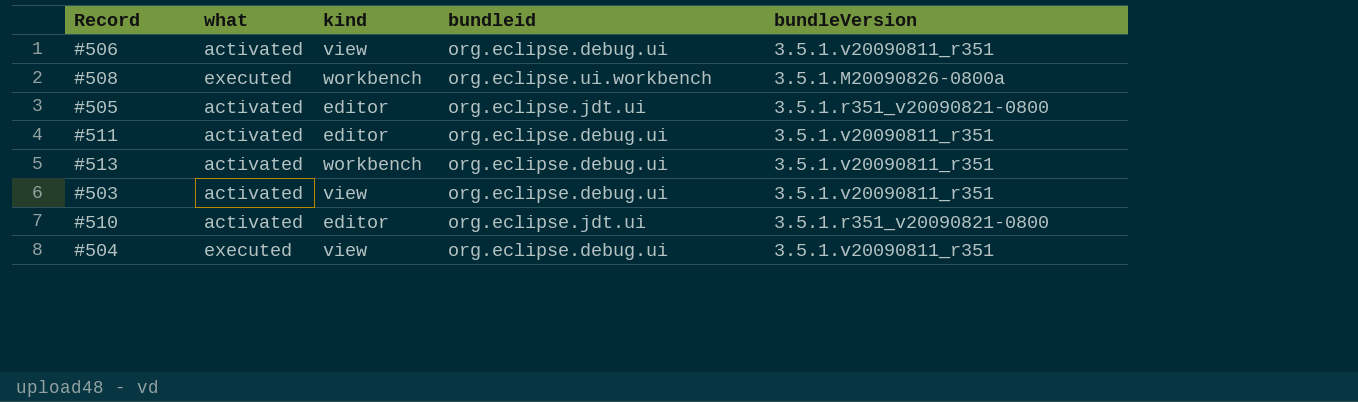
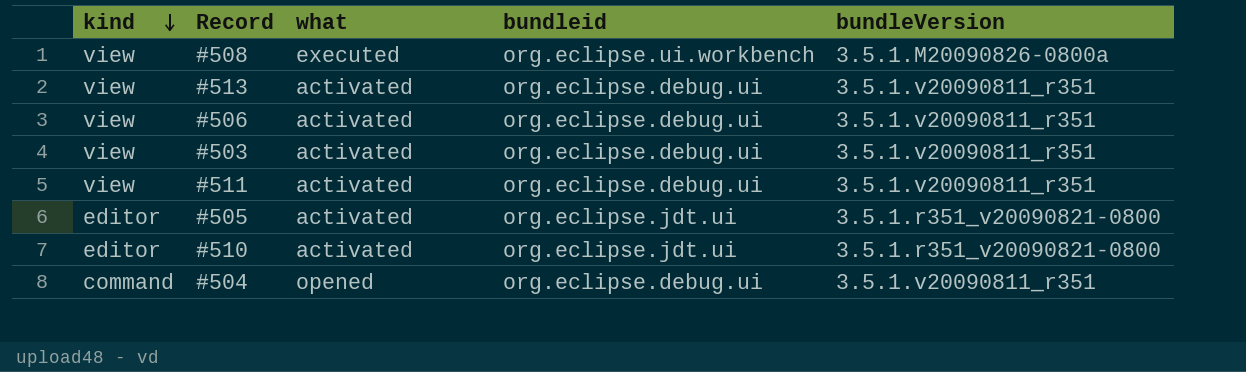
row order: none -> kind descending
column kind | position: 3 -> 1
#508 | kind: workbench -> view
#513 | kind: workbench -> view
#511 | kind: editor -> view
#504 | kind: view -> command
#504 | what: executed -> opened

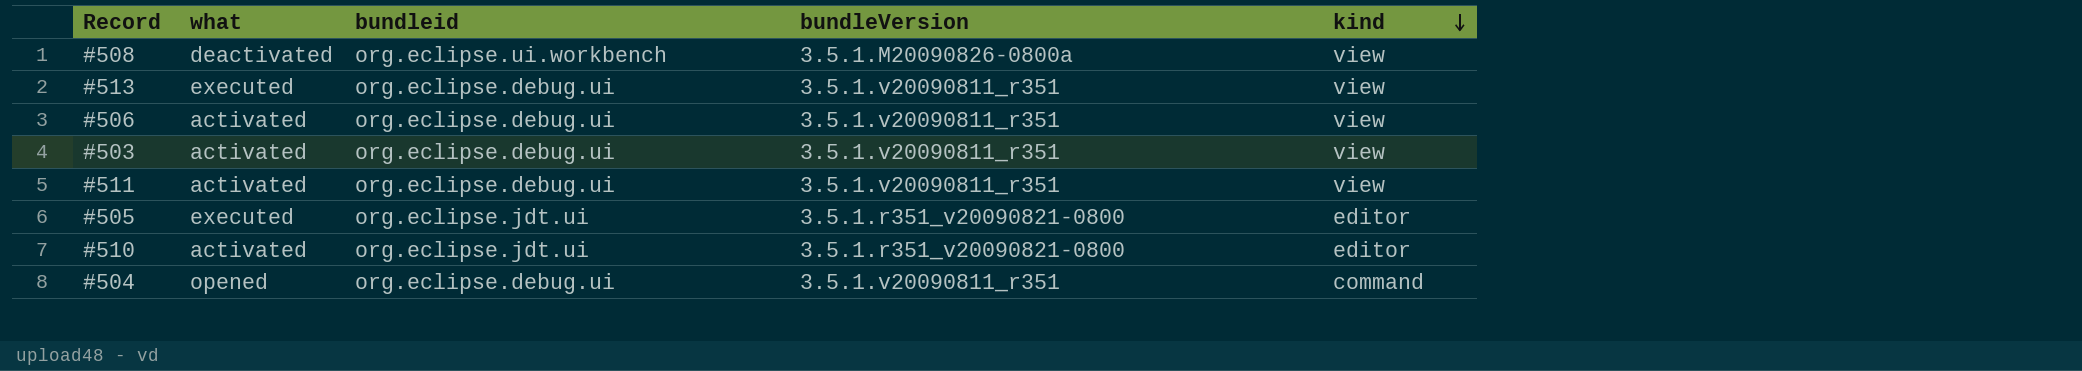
column kind | position: 1 -> 5
#508 | what: executed -> deactivated
#513 | what: activated -> executed
#505 | what: activated -> executed

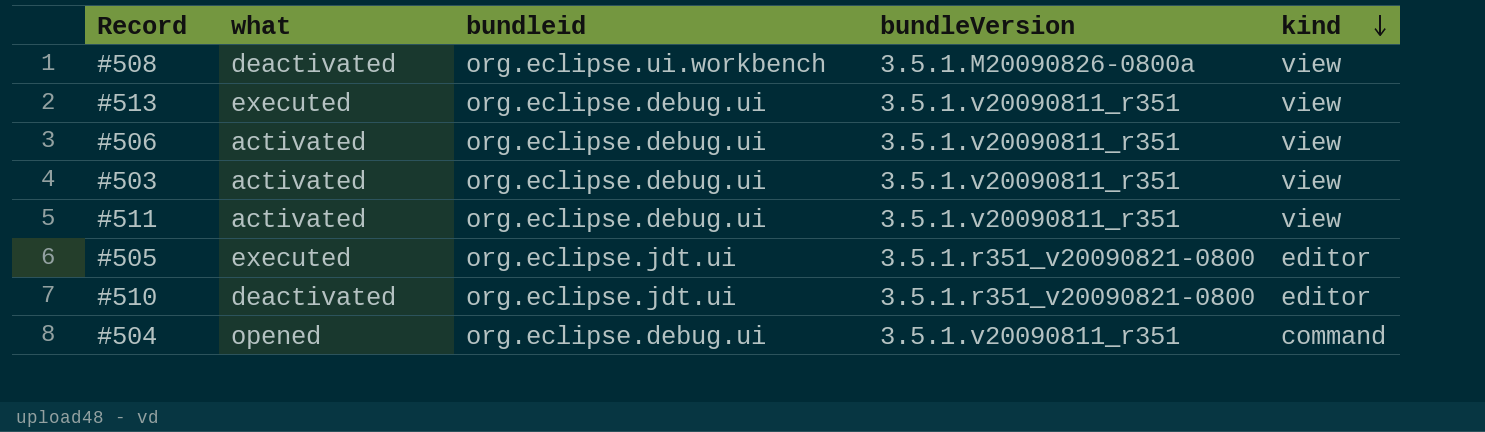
#510 | what: activated -> deactivated

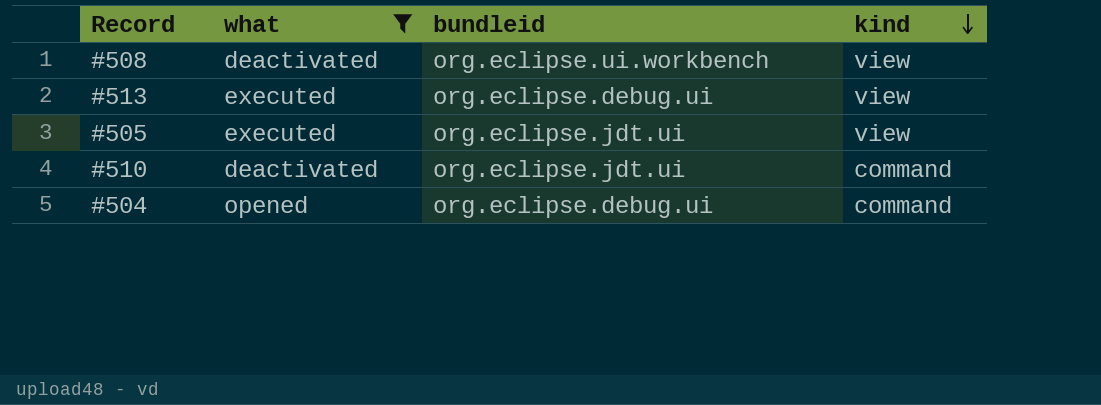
filter: none -> what != activated
column bundleVersion | position: 4 -> none
#505 | kind: editor -> view
#510 | kind: editor -> command

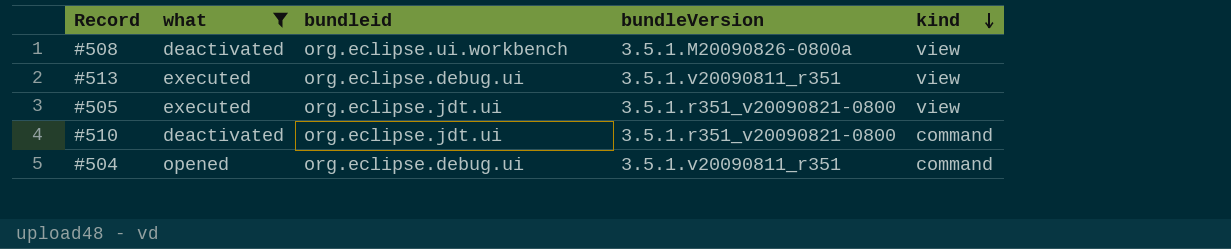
column bundleVersion | position: none -> 4

